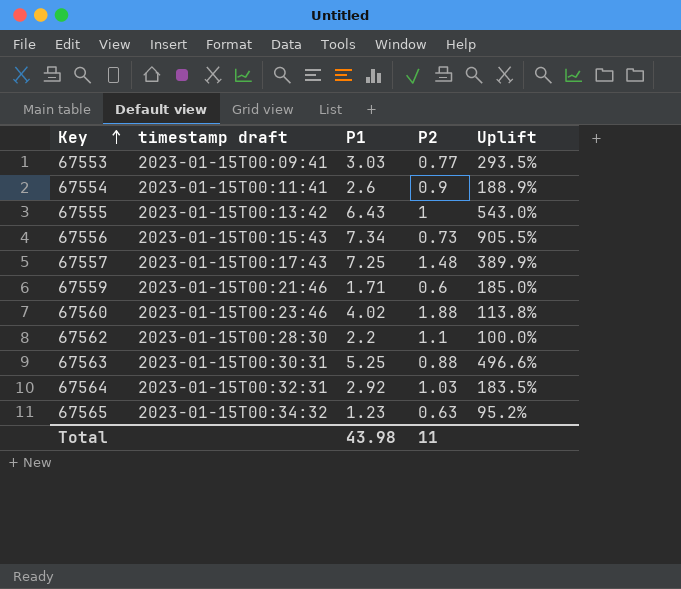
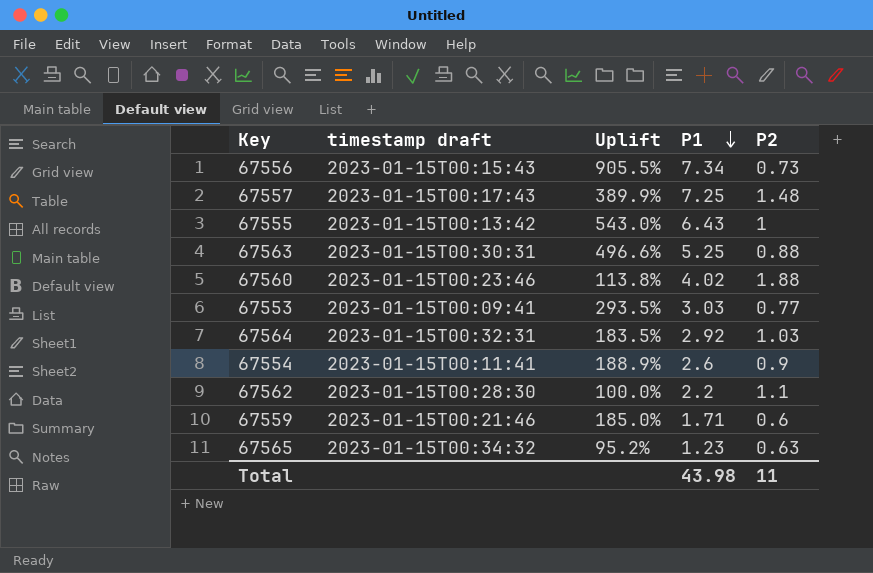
row order: Key ascending -> P1 descending
column Uplift | position: 5 -> 3

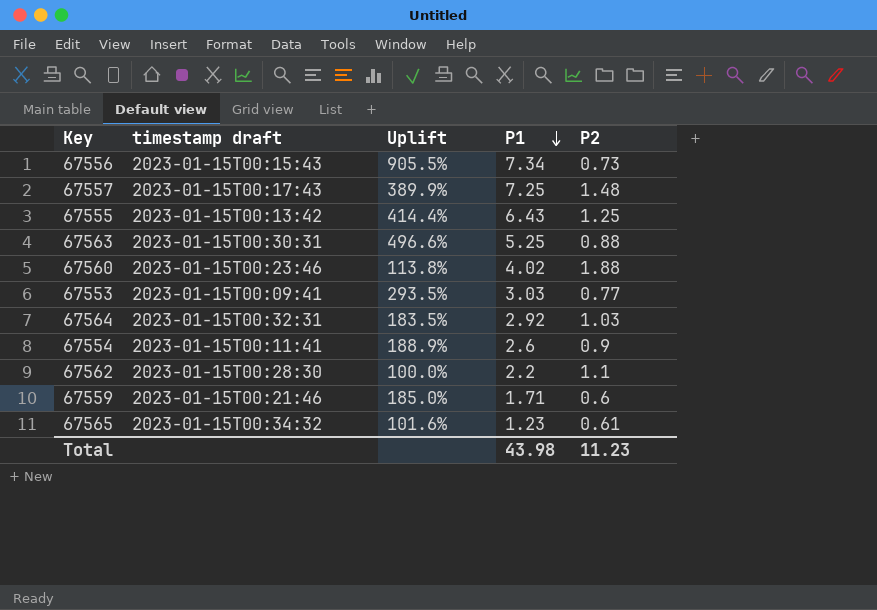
67555 | Uplift: 543.0% -> 414.4%
67555 | P2: 1 -> 1.25
67565 | Uplift: 95.2% -> 101.6%
67565 | P2: 0.63 -> 0.61
Total | P2: 11 -> 11.23

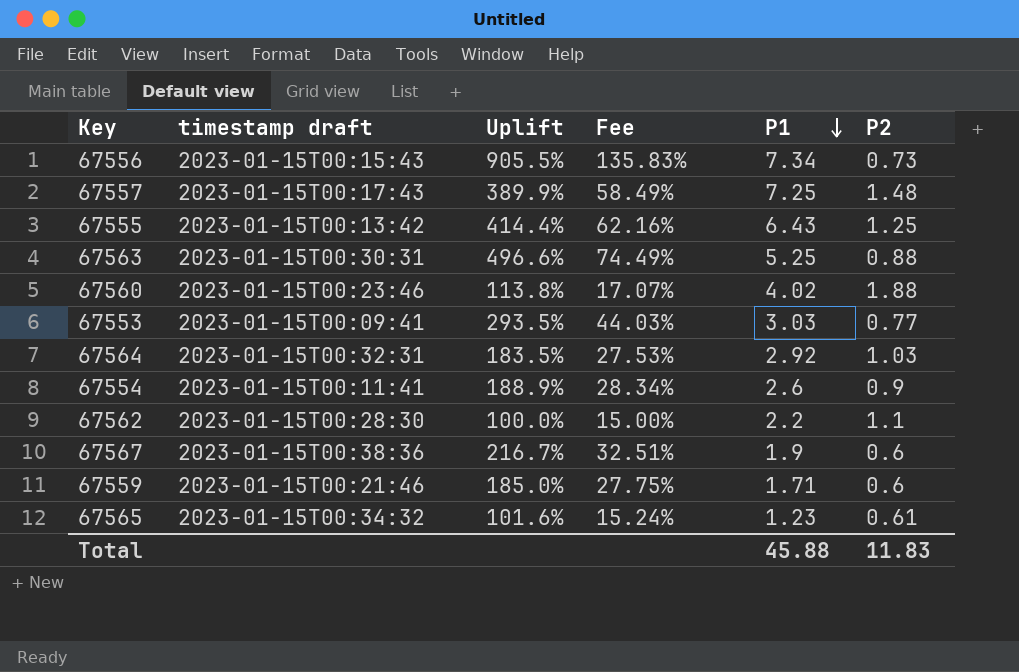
column Fee | formula: none -> [Uplift] * 0.15
row 67567: none -> 2023-01-15T00:38:36 | 216.7% | 32.51% | 1.9 | 0.6
Total | P1: 43.98 -> 45.88
Total | P2: 11.23 -> 11.83

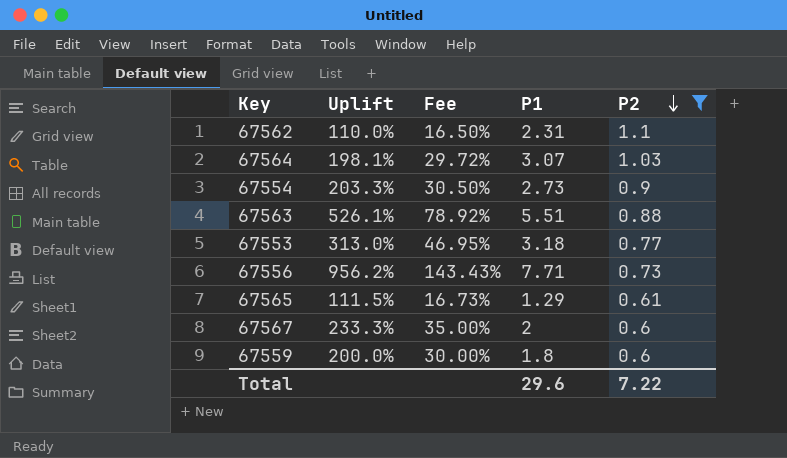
filter: none -> P2 <= 1.1
row order: P1 descending -> P2 descending
column timestamp draft | position: 2 -> none
67562 | Uplift: 100.0% -> 110.0%
67562 | Fee: 15.00% -> 16.50%
67562 | P1: 2.2 -> 2.31
67564 | Uplift: 183.5% -> 198.1%
67564 | Fee: 27.53% -> 29.72%
67564 | P1: 2.92 -> 3.07
67554 | Uplift: 188.9% -> 203.3%
67554 | Fee: 28.34% -> 30.50%
67554 | P1: 2.6 -> 2.73
67563 | Uplift: 496.6% -> 526.1%
67563 | Fee: 74.49% -> 78.92%
67563 | P1: 5.25 -> 5.51
67553 | Uplift: 293.5% -> 313.0%
67553 | Fee: 44.03% -> 46.95%
67553 | P1: 3.03 -> 3.18
67556 | Uplift: 905.5% -> 956.2%
67556 | Fee: 135.83% -> 143.43%
67556 | P1: 7.34 -> 7.71
67565 | Uplift: 101.6% -> 111.5%
67565 | Fee: 15.24% -> 16.73%
67565 | P1: 1.23 -> 1.29
67567 | Uplift: 216.7% -> 233.3%
67567 | Fee: 32.51% -> 35.00%
67567 | P1: 1.9 -> 2
67559 | Uplift: 185.0% -> 200.0%
67559 | Fee: 27.75% -> 30.00%
67559 | P1: 1.71 -> 1.8
Total | P1: 45.88 -> 29.6
Total | P2: 11.83 -> 7.22

